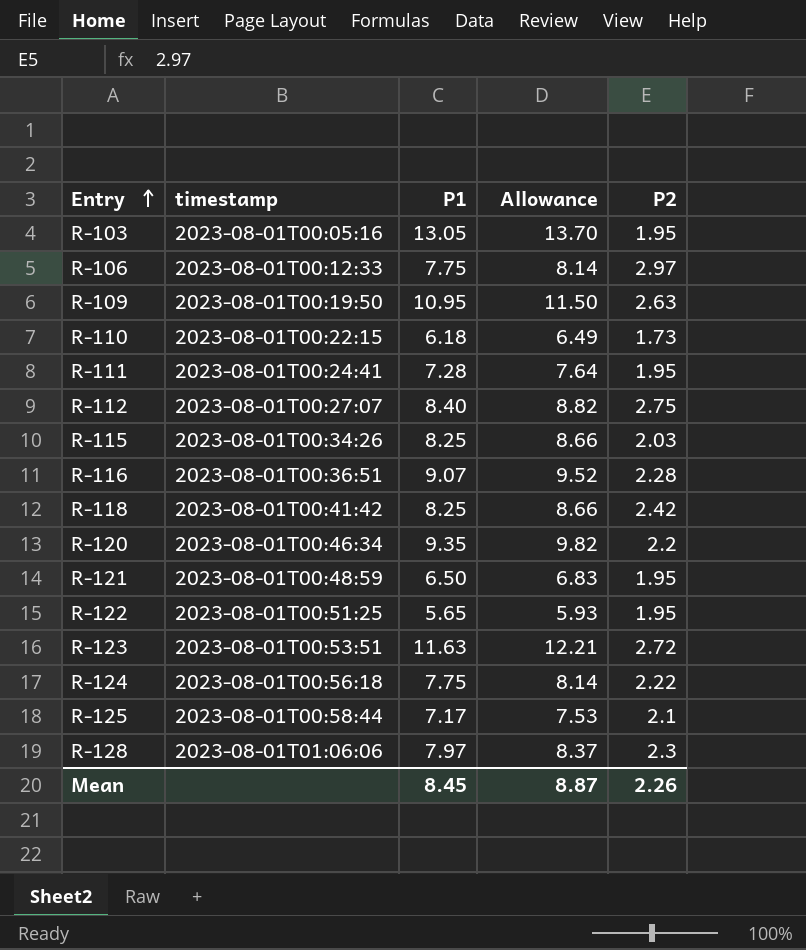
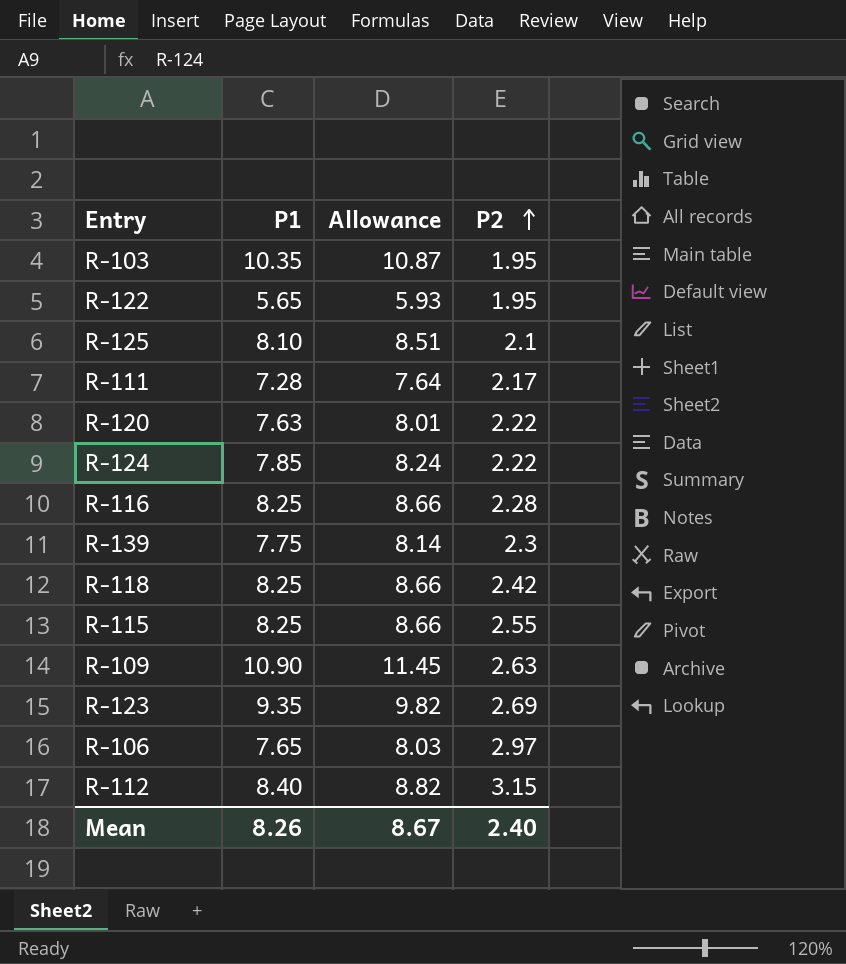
row order: Entry ascending -> P2 ascending
column timestamp | position: 2 -> none
row R-110: 2023-08-01T00:22:15 | 6.18 | 6.49 | 1.73 -> none
row R-121: 2023-08-01T00:48:59 | 6.50 | 6.83 | 1.95 -> none
row R-128: 2023-08-01T01:06:06 | 7.97 | 8.37 | 2.3 -> none
R-103 | P1: 13.05 -> 10.35
R-103 | Allowance: 13.70 -> 10.87
R-125 | P1: 7.17 -> 8.10
R-125 | Allowance: 7.53 -> 8.51
R-111 | P2: 1.95 -> 2.17
R-120 | P1: 9.35 -> 7.63
R-120 | Allowance: 9.82 -> 8.01
R-120 | P2: 2.2 -> 2.22
R-124 | P1: 7.75 -> 7.85
R-124 | Allowance: 8.14 -> 8.24
R-116 | P1: 9.07 -> 8.25
R-116 | Allowance: 9.52 -> 8.66
row R-139: none -> 7.75 | 8.14 | 2.3
R-115 | P2: 2.03 -> 2.55
R-109 | P1: 10.95 -> 10.90
R-109 | Allowance: 11.50 -> 11.45
R-123 | P1: 11.63 -> 9.35
R-123 | Allowance: 12.21 -> 9.82
R-123 | P2: 2.72 -> 2.69
R-106 | P1: 7.75 -> 7.65
R-106 | Allowance: 8.14 -> 8.03
R-112 | P2: 2.75 -> 3.15
Mean | P1: 8.45 -> 8.26
Mean | Allowance: 8.87 -> 8.67
Mean | P2: 2.26 -> 2.40

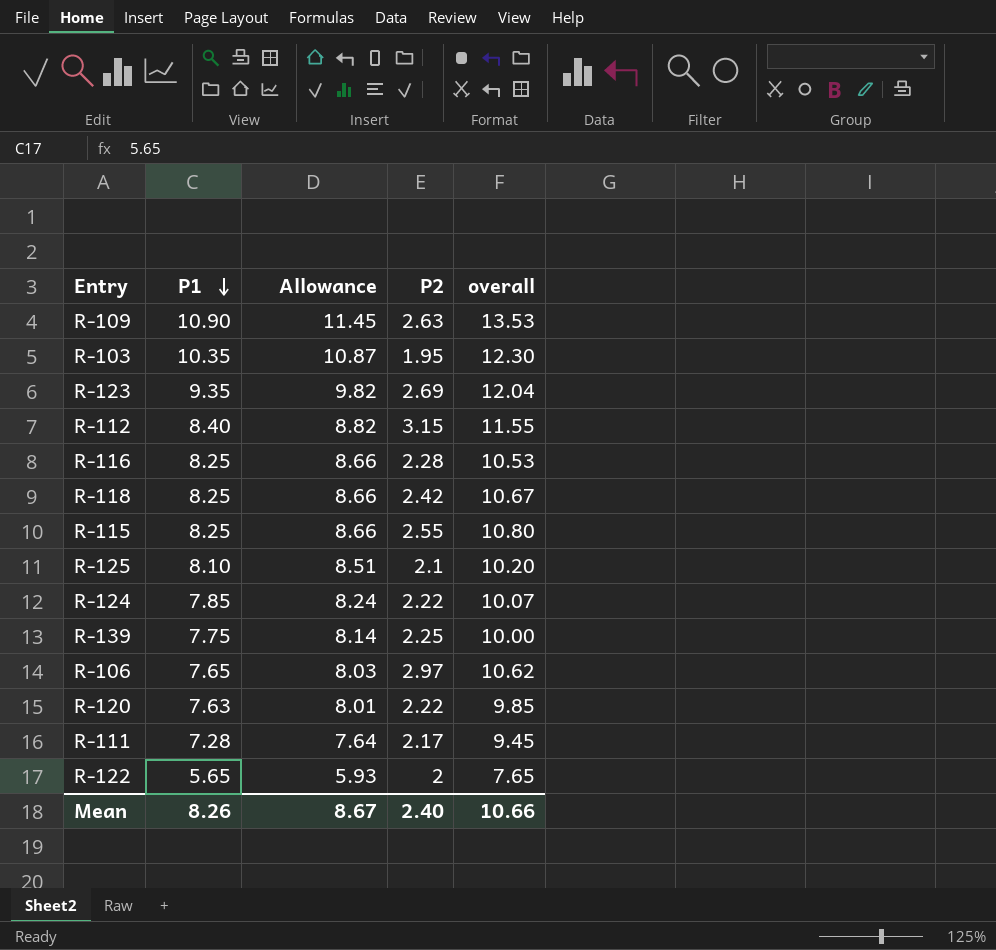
row order: P2 ascending -> P1 descending
column overall | formula: none -> [P1] + [P2]
R-139 | P2: 2.3 -> 2.25
R-122 | P2: 1.95 -> 2

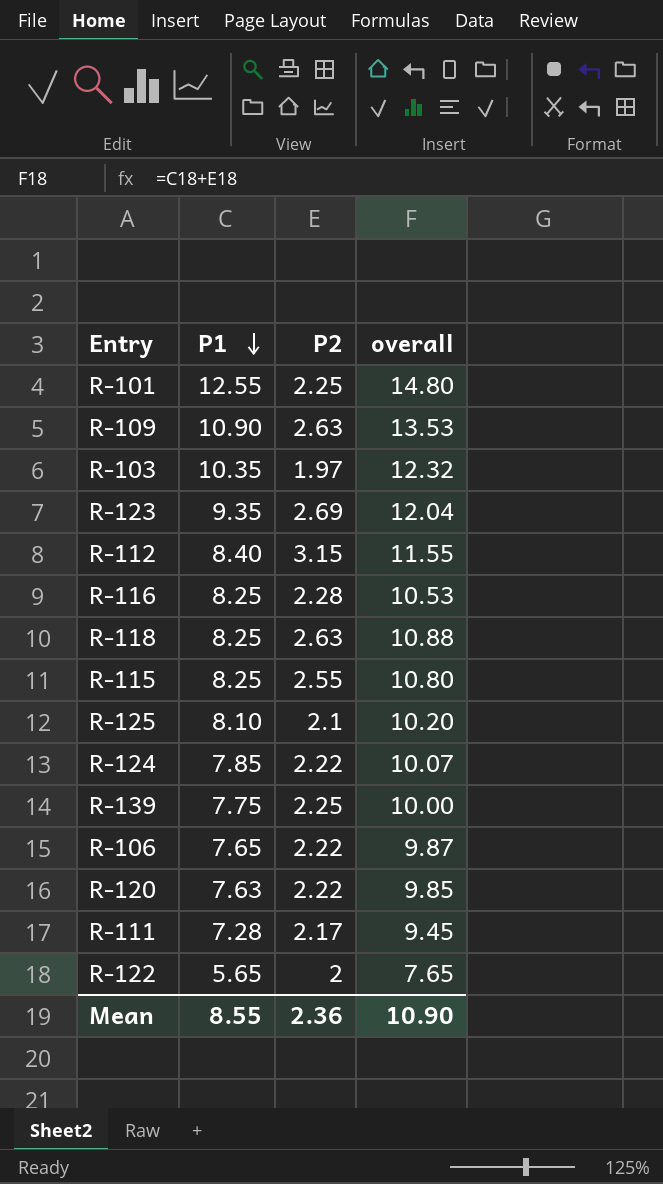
column Allowance | formula: [P1] * 1.05 -> none
row R-101: none -> 12.55 | 2.25 | 14.80
R-103 | P2: 1.95 -> 1.97
R-103 | overall: 12.30 -> 12.32
R-118 | P2: 2.42 -> 2.63
R-118 | overall: 10.67 -> 10.88
R-106 | P2: 2.97 -> 2.22
R-106 | overall: 10.62 -> 9.87
Mean | P1: 8.26 -> 8.55
Mean | P2: 2.40 -> 2.36
Mean | overall: 10.66 -> 10.90

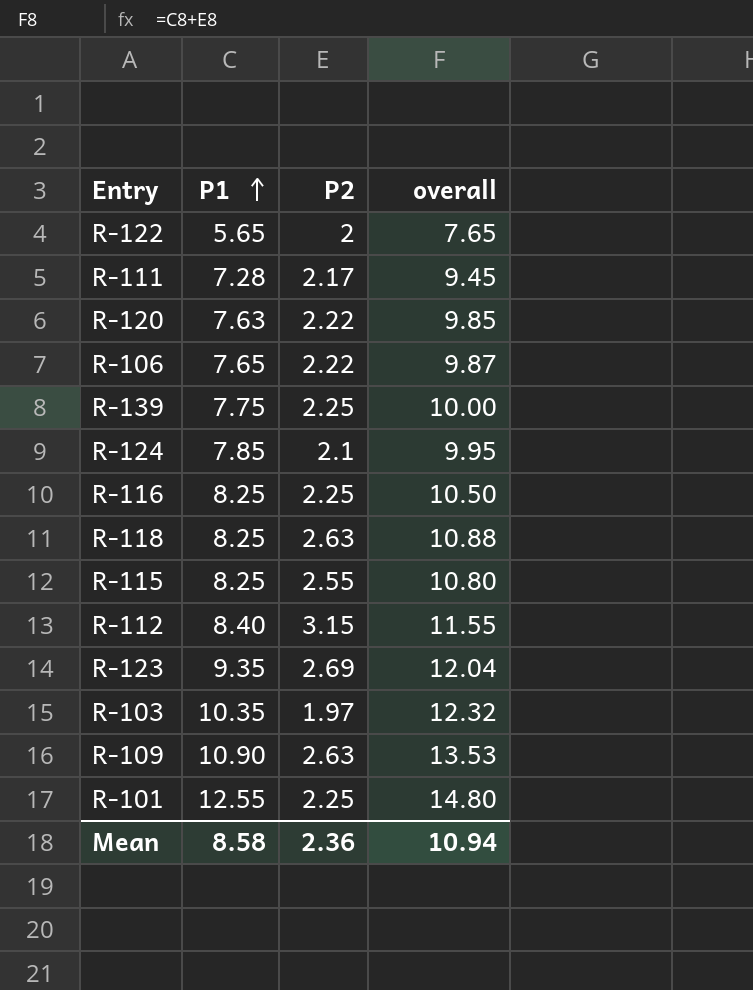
row order: P1 descending -> P1 ascending
row R-125: 8.10 | 2.1 | 10.20 -> none
R-124 | P2: 2.22 -> 2.1
R-124 | overall: 10.07 -> 9.95
R-116 | P2: 2.28 -> 2.25
R-116 | overall: 10.53 -> 10.50
Mean | P1: 8.55 -> 8.58
Mean | overall: 10.90 -> 10.94

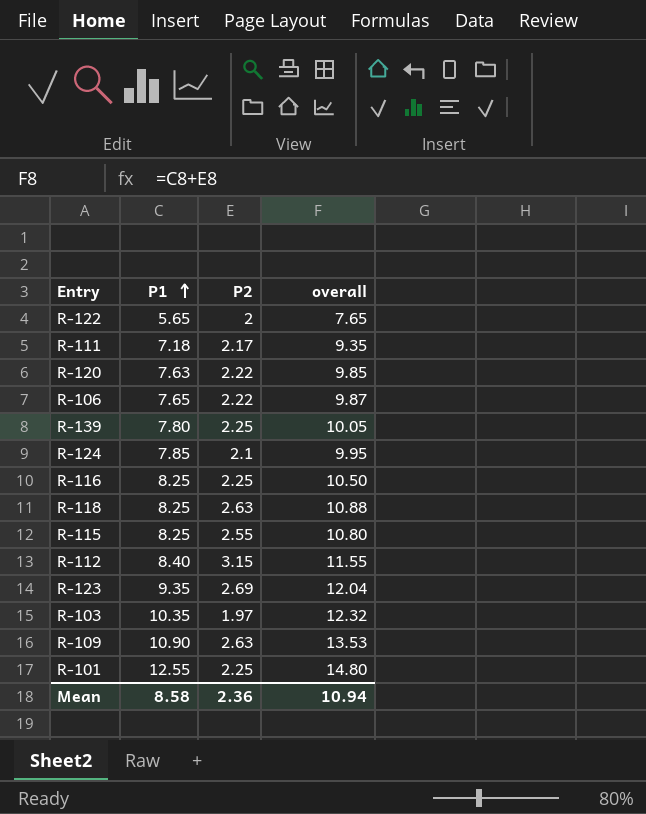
R-111 | P1: 7.28 -> 7.18
R-111 | overall: 9.45 -> 9.35
R-139 | P1: 7.75 -> 7.80
R-139 | overall: 10.00 -> 10.05

